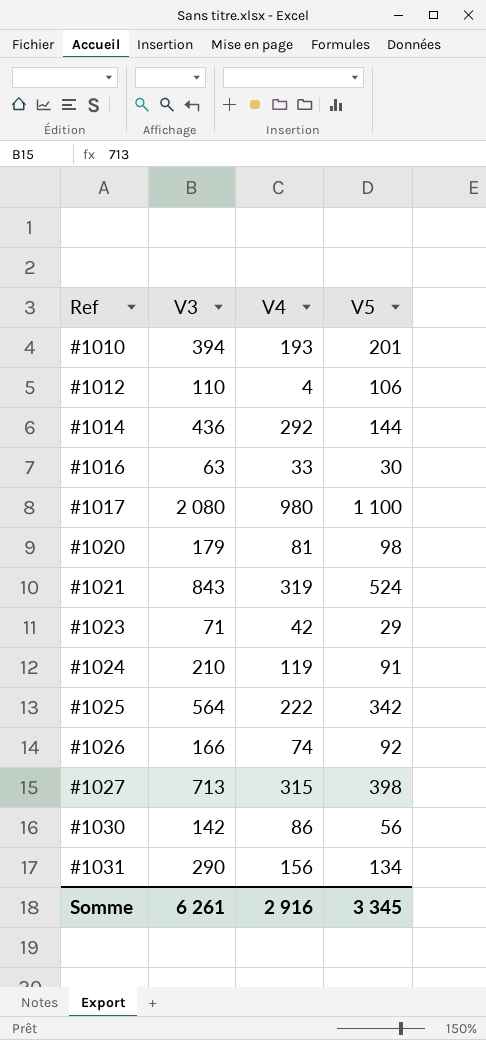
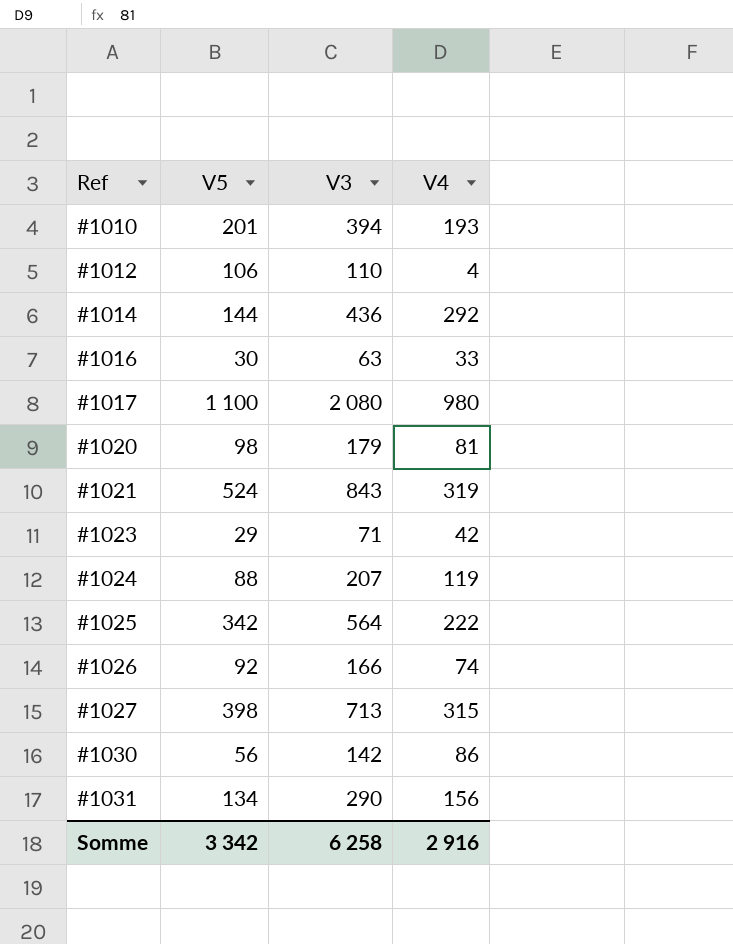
column V5 | position: 4 -> 2
#1024 | V5: 91 -> 88
#1024 | V3: 210 -> 207
Somme | V5: 3 345 -> 3 342
Somme | V3: 6 261 -> 6 258

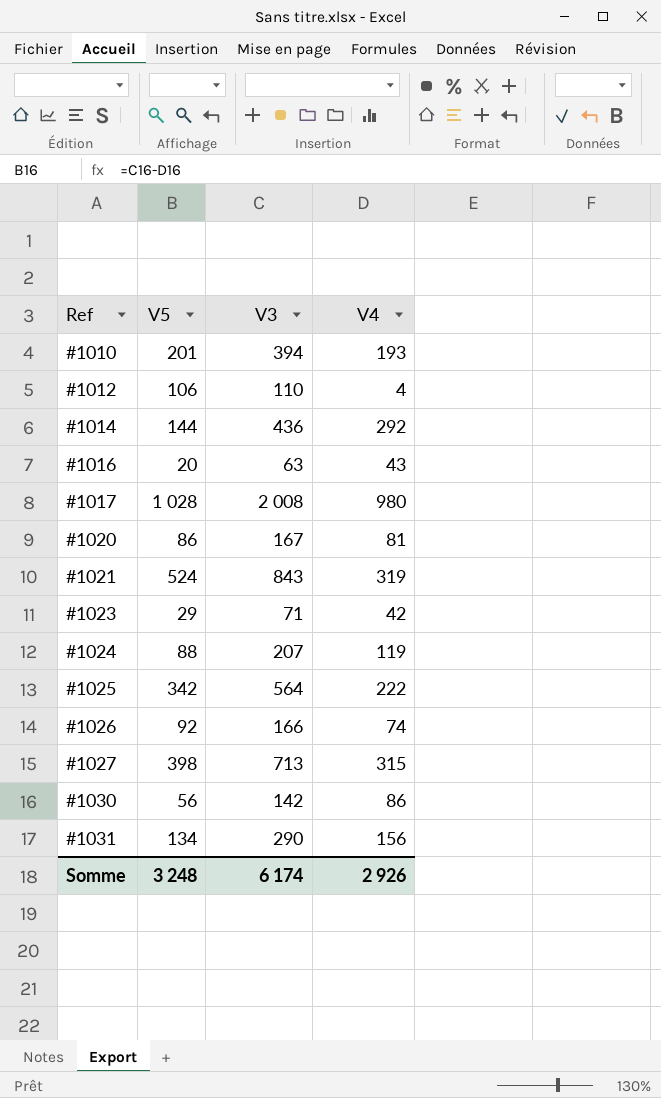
#1016 | V5: 30 -> 20
#1016 | V4: 33 -> 43
#1017 | V5: 1 100 -> 1 028
#1017 | V3: 2 080 -> 2 008
#1020 | V5: 98 -> 86
#1020 | V3: 179 -> 167
Somme | V5: 3 342 -> 3 248
Somme | V3: 6 258 -> 6 174
Somme | V4: 2 916 -> 2 926

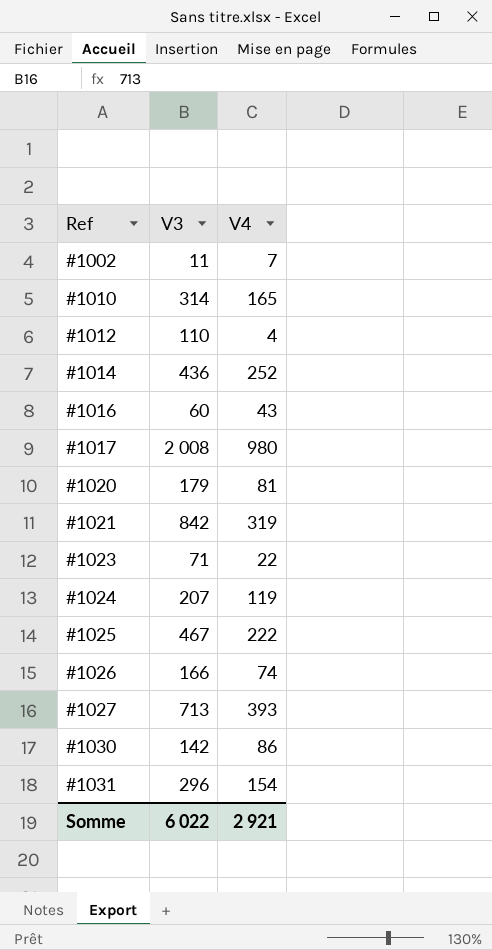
column V5 | formula: [V3] - [V4] -> none
row #1002: none -> 11 | 7
#1010 | V3: 394 -> 314
#1010 | V4: 193 -> 165
#1014 | V4: 292 -> 252
#1016 | V3: 63 -> 60
#1020 | V3: 167 -> 179
#1021 | V3: 843 -> 842
#1023 | V4: 42 -> 22
#1025 | V3: 564 -> 467
#1027 | V4: 315 -> 393
#1031 | V3: 290 -> 296
#1031 | V4: 156 -> 154
Somme | V3: 6 174 -> 6 022
Somme | V4: 2 926 -> 2 921

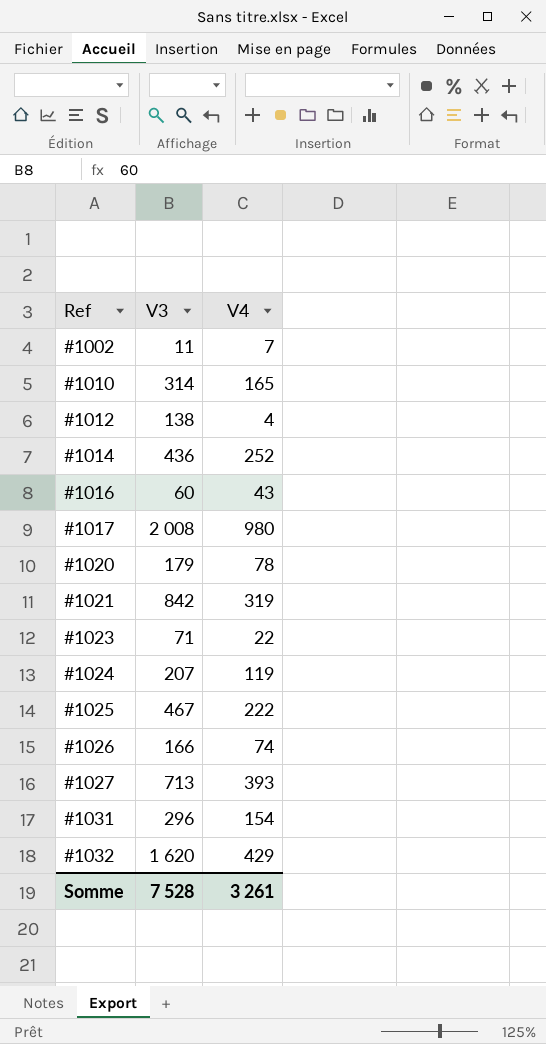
row #1030: 142 | 86 -> none
#1012 | V3: 110 -> 138
#1020 | V4: 81 -> 78
row #1032: none -> 1 620 | 429
Somme | V3: 6 022 -> 7 528
Somme | V4: 2 921 -> 3 261

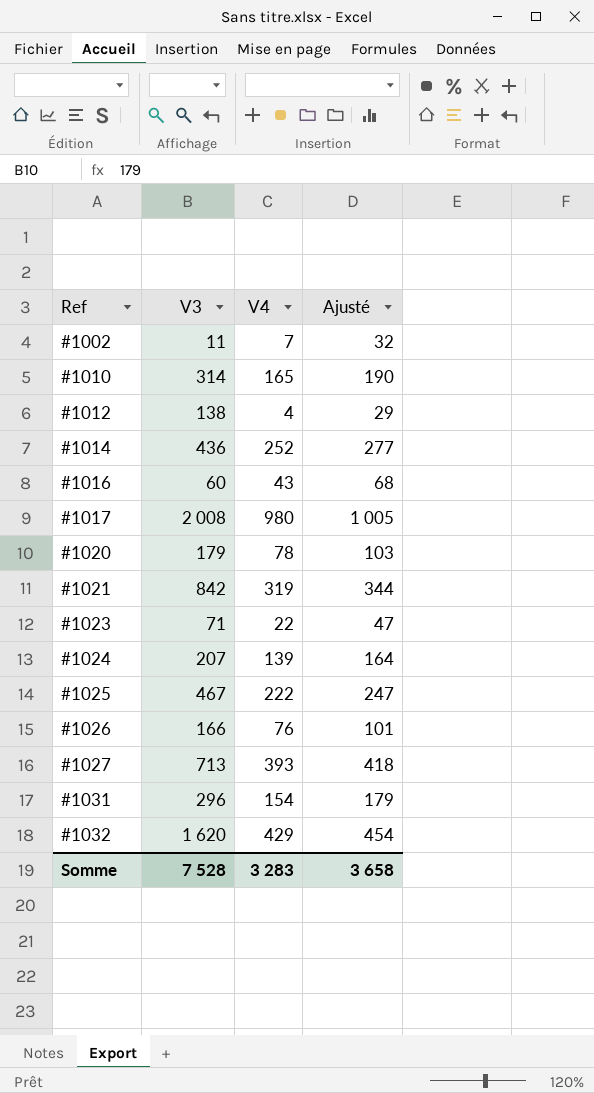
column Ajusté | formula: none -> [V4] + 25
#1024 | V4: 119 -> 139
#1026 | V4: 74 -> 76
Somme | V4: 3 261 -> 3 283

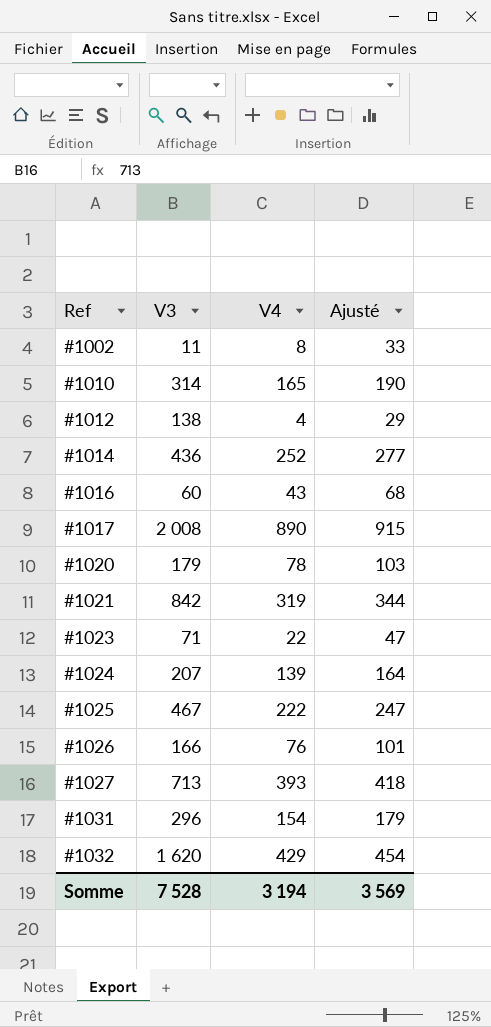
#1002 | V4: 7 -> 8
#1002 | Ajusté: 32 -> 33
#1017 | V4: 980 -> 890
#1017 | Ajusté: 1 005 -> 915
Somme | V4: 3 283 -> 3 194
Somme | Ajusté: 3 658 -> 3 569

